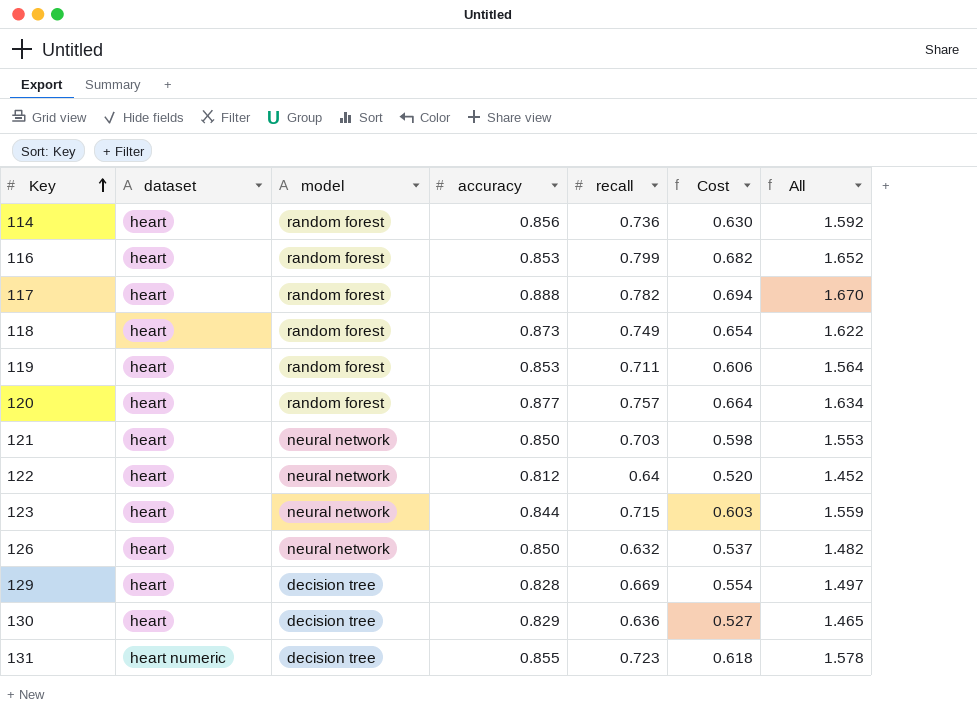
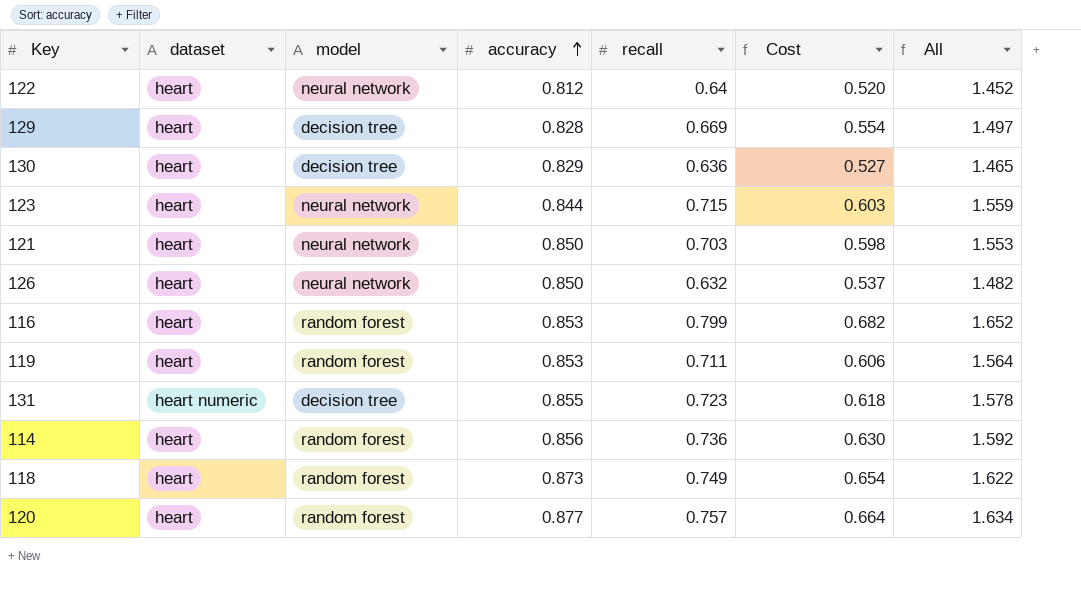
row order: Key ascending -> accuracy ascending
row 117: heart | random forest | 0.888 | 0.782 | 0.694 | 1.670 -> none

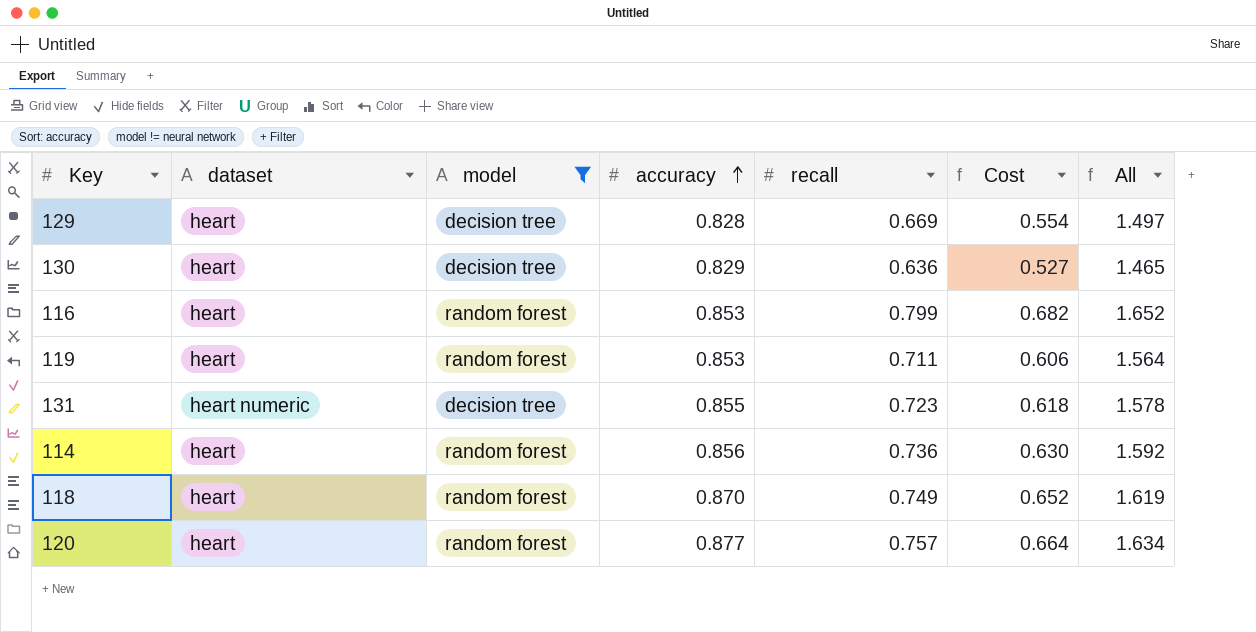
filter: none -> model != neural network
118 | accuracy: 0.873 -> 0.870
118 | Cost: 0.654 -> 0.652
118 | All: 1.622 -> 1.619

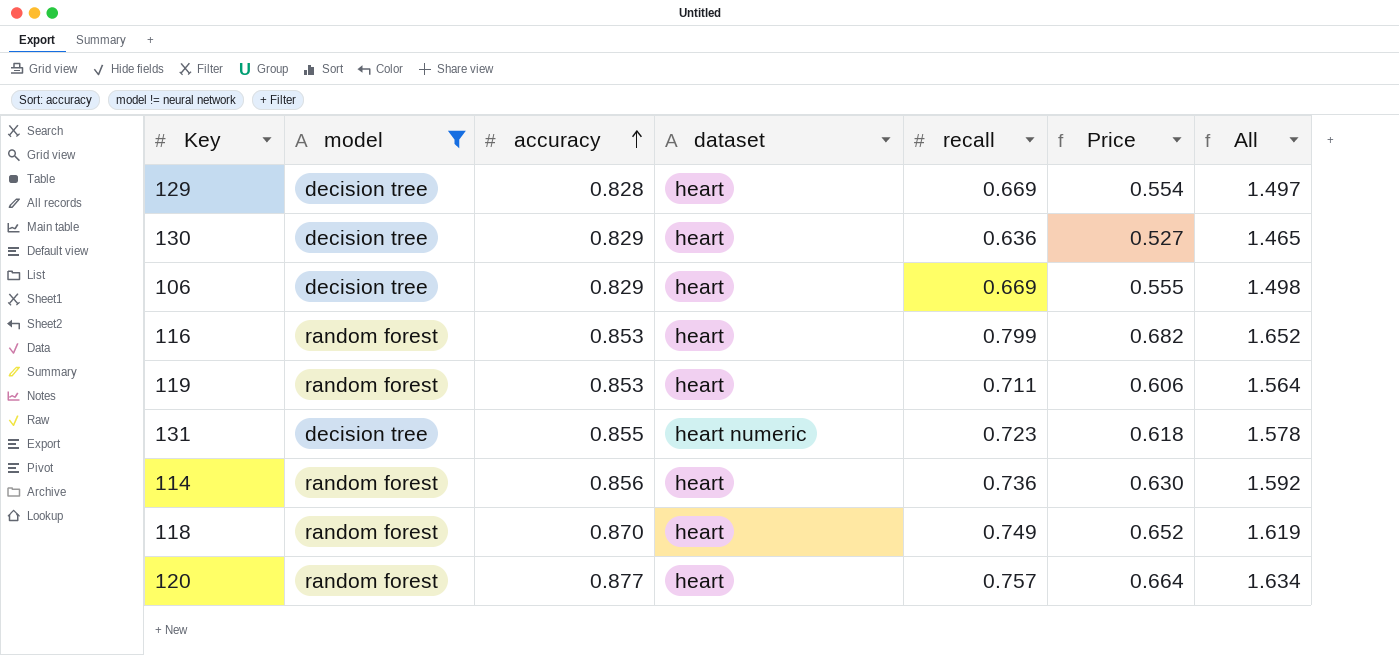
column dataset | position: 2 -> 4
column name: Cost -> Price
row 106: none -> decision tree | 0.829 | heart | 0.669 | 0.555 | 1.498

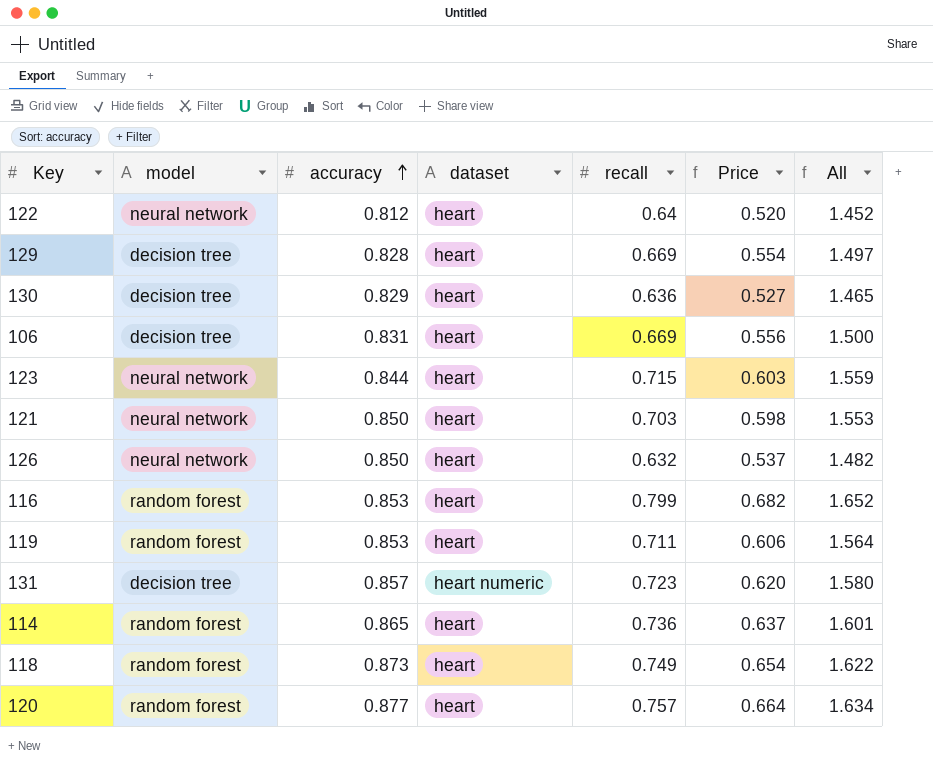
filter: model != neural network -> none
106 | accuracy: 0.829 -> 0.831
106 | Price: 0.555 -> 0.556
106 | All: 1.498 -> 1.500
131 | accuracy: 0.855 -> 0.857
131 | Price: 0.618 -> 0.620
131 | All: 1.578 -> 1.580
114 | accuracy: 0.856 -> 0.865
114 | Price: 0.630 -> 0.637
114 | All: 1.592 -> 1.601
118 | accuracy: 0.870 -> 0.873
118 | Price: 0.652 -> 0.654
118 | All: 1.619 -> 1.622

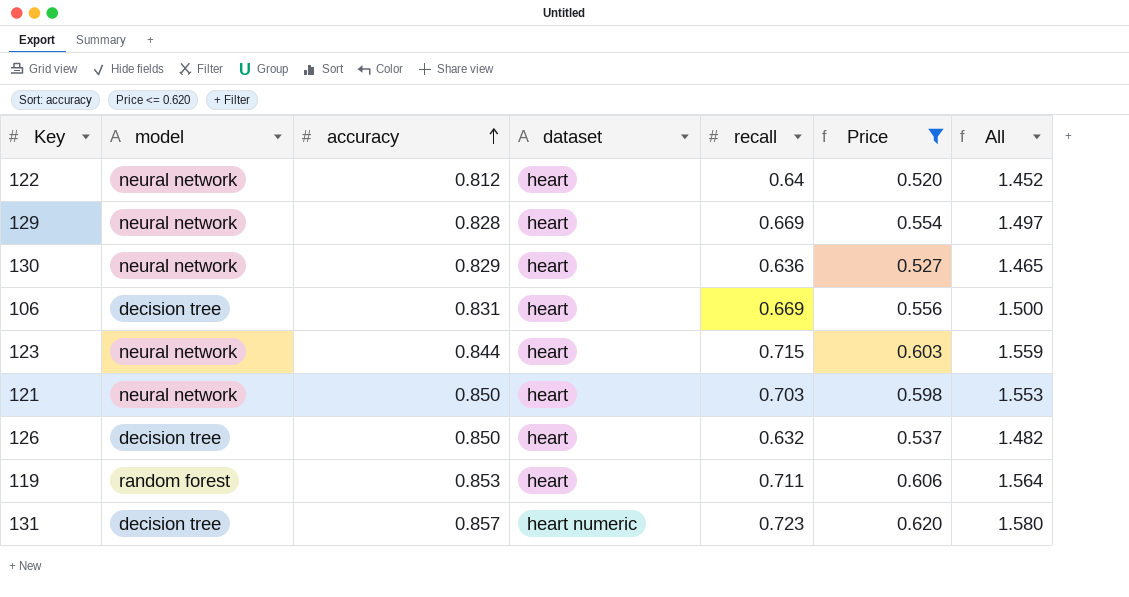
filter: none -> Price <= 0.620
129 | model: decision tree -> neural network
130 | model: decision tree -> neural network
126 | model: neural network -> decision tree

